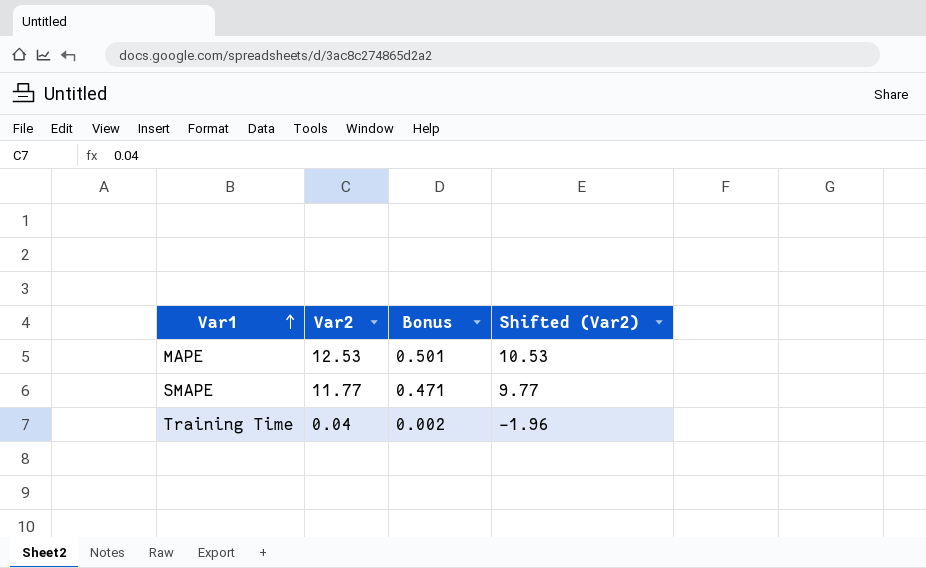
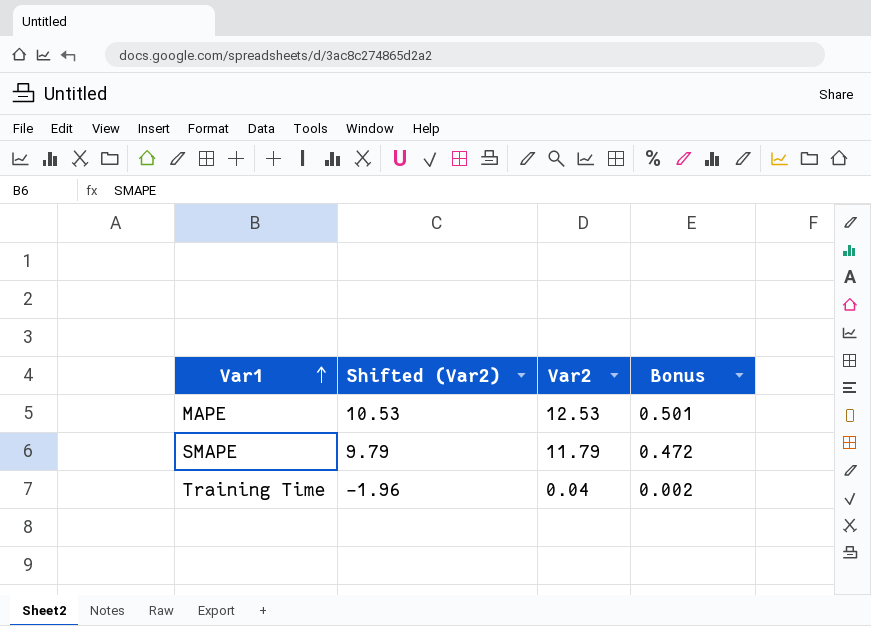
column Shifted (Var2) | position: 4 -> 2
SMAPE | Shifted (Var2): 9.77 -> 9.79
SMAPE | Var2: 11.77 -> 11.79
SMAPE | Bonus: 0.471 -> 0.472

